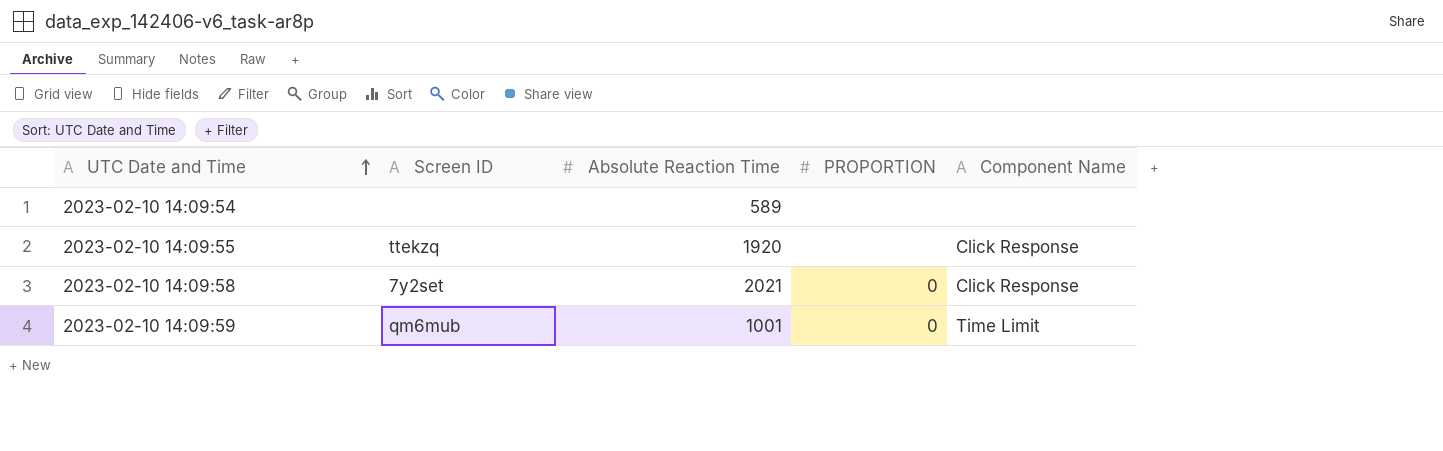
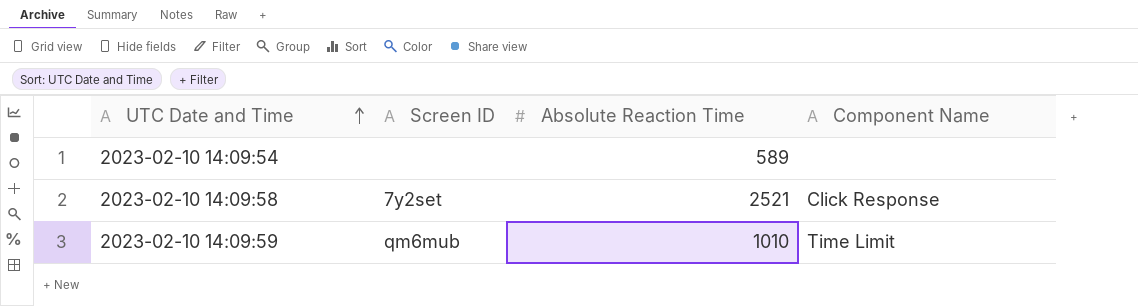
column PROPORTION | position: 4 -> none
row 2023-02-10 14:09:55: ttekzq | 1920 | none | Click Response -> none
2023-02-10 14:09:58 | Absolute Reaction Time: 2021 -> 2521
2023-02-10 14:09:59 | Absolute Reaction Time: 1001 -> 1010

